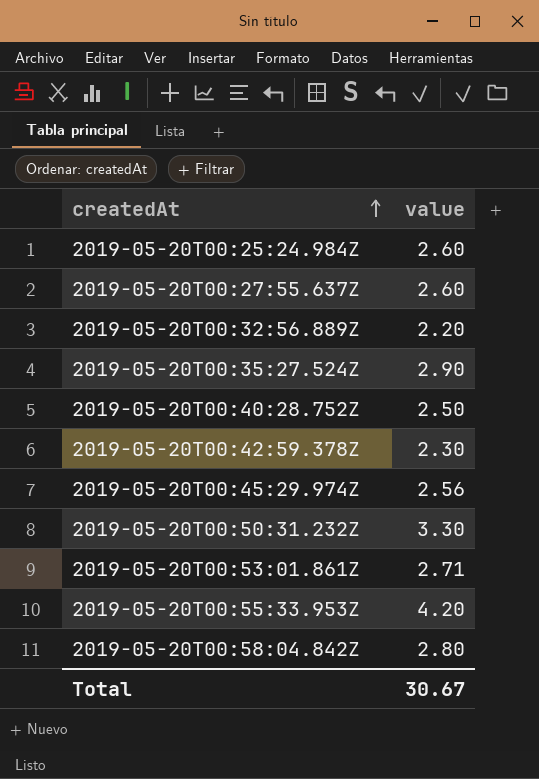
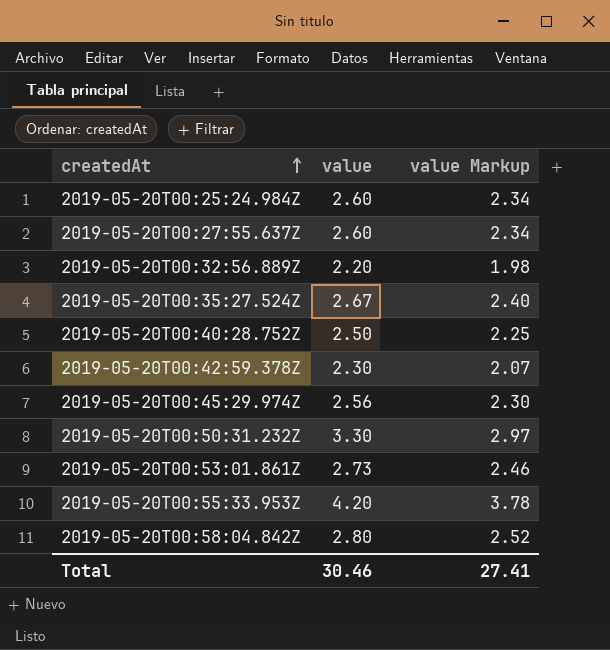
column value Markup | formula: none -> [value] * 0.9
2019-05-20T00:35:27.524Z | value: 2.90 -> 2.67
2019-05-20T00:53:01.861Z | value: 2.71 -> 2.73
Total | value: 30.67 -> 30.46

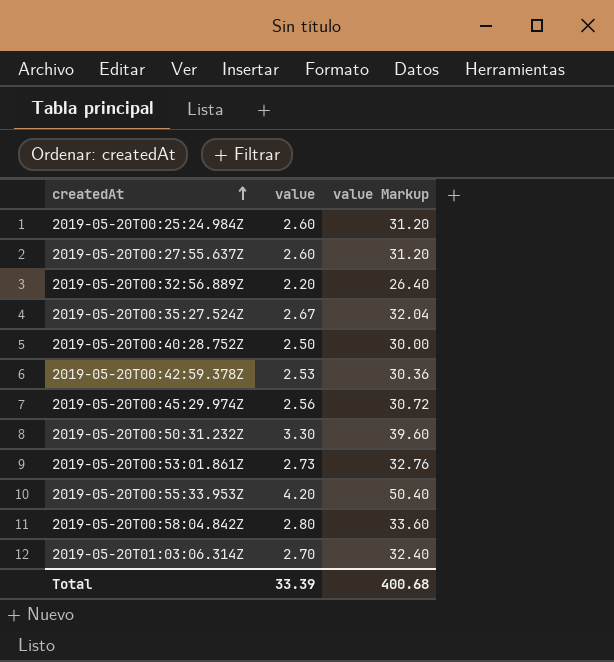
column value Markup | formula: [value] * 0.9 -> [value] * 12
2019-05-20T00:42:59.378Z | value: 2.30 -> 2.53
row 2019-05-20T01:03:06.314Z: none -> 2.70 | 32.40
Total | value: 30.46 -> 33.39
Total | value Markup: 27.41 -> 400.68

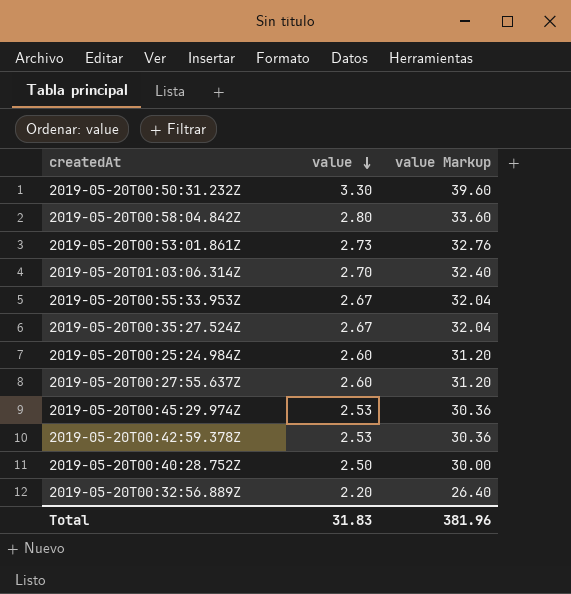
row order: createdAt ascending -> value descending
2019-05-20T00:55:33.953Z | value: 4.20 -> 2.67
2019-05-20T00:55:33.953Z | value Markup: 50.40 -> 32.04
2019-05-20T00:45:29.974Z | value: 2.56 -> 2.53
2019-05-20T00:45:29.974Z | value Markup: 30.72 -> 30.36
Total | value: 33.39 -> 31.83
Total | value Markup: 400.68 -> 381.96

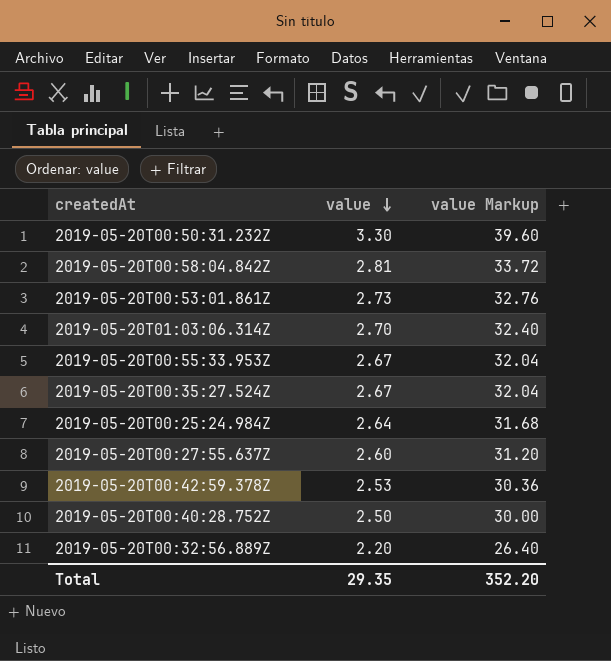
row 2019-05-20T00:45:29.974Z: 2.53 | 30.36 -> none
2019-05-20T00:58:04.842Z | value: 2.80 -> 2.81
2019-05-20T00:58:04.842Z | value Markup: 33.60 -> 33.72
2019-05-20T00:25:24.984Z | value: 2.60 -> 2.64
2019-05-20T00:25:24.984Z | value Markup: 31.20 -> 31.68
Total | value: 31.83 -> 29.35
Total | value Markup: 381.96 -> 352.20

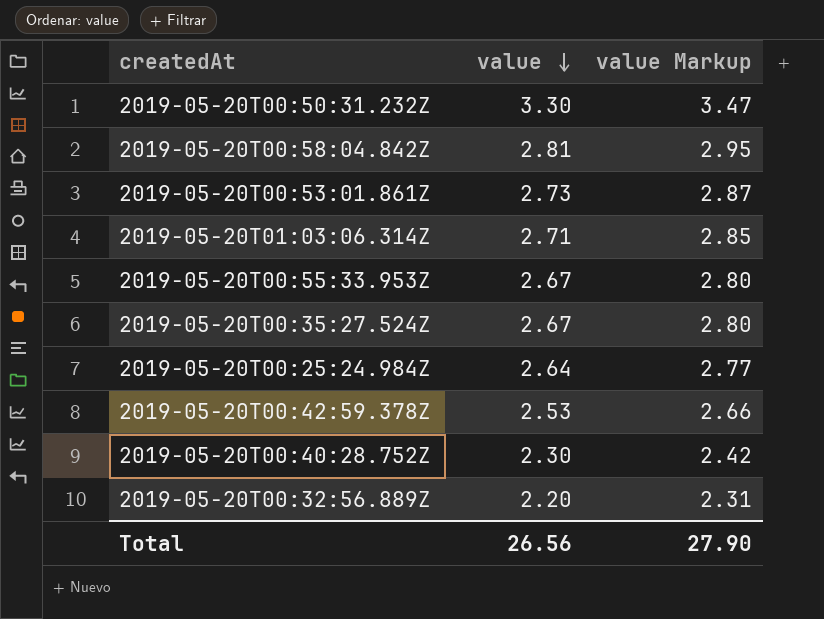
column value Markup | formula: [value] * 12 -> [value] * 1.05
row 2019-05-20T00:27:55.637Z: 2.60 | 31.20 -> none
2019-05-20T01:03:06.314Z | value: 2.70 -> 2.71
2019-05-20T00:40:28.752Z | value: 2.50 -> 2.30
Total | value: 29.35 -> 26.56
Total | value Markup: 352.20 -> 27.90

